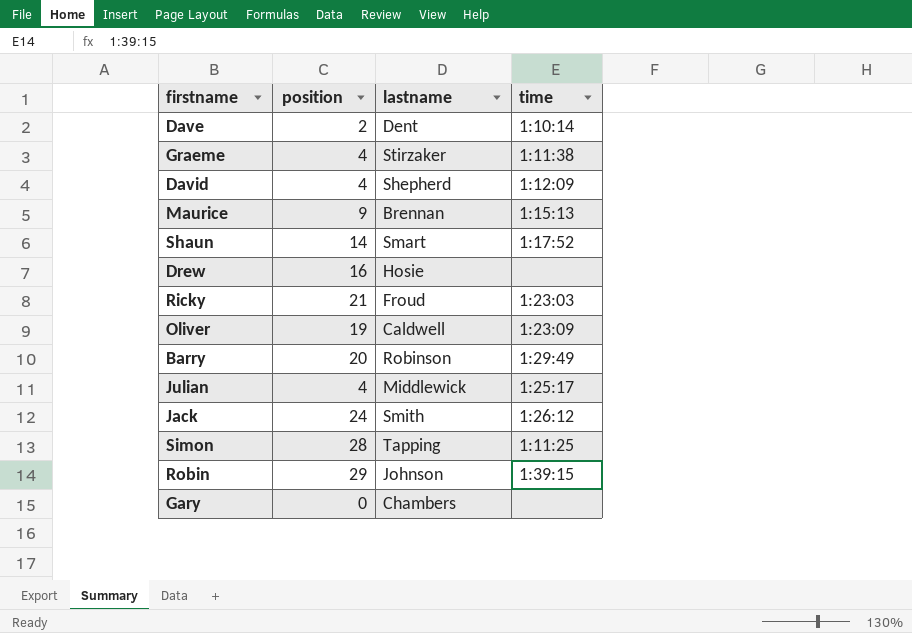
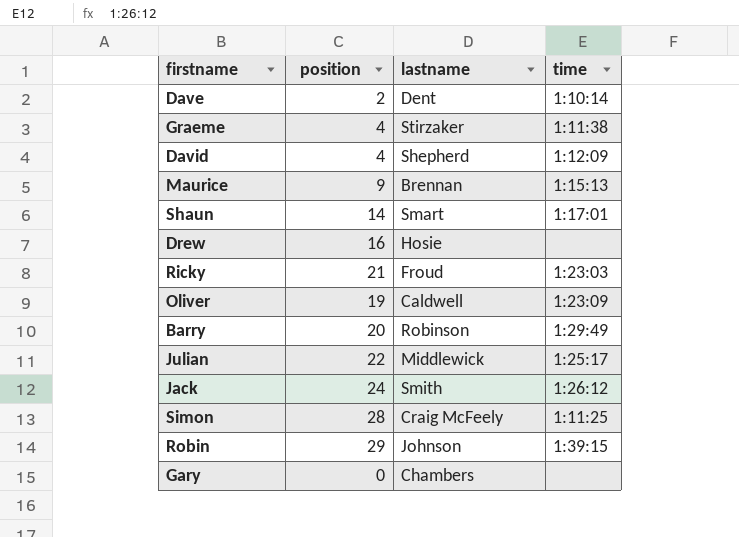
Shaun | time: 1:17:52 -> 1:17:01
Julian | position: 4 -> 22
Simon | lastname: Tapping -> Craig McFeely

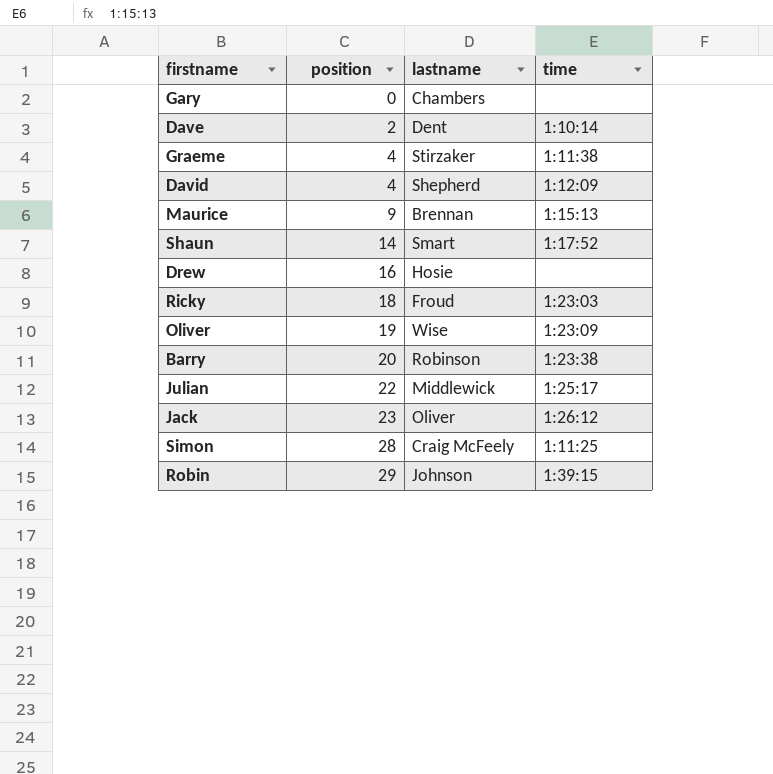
row order: none -> position ascending
Shaun | time: 1:17:01 -> 1:17:52
Ricky | position: 21 -> 18
Oliver | lastname: Caldwell -> Wise
Barry | time: 1:29:49 -> 1:23:38
Jack | position: 24 -> 23
Jack | lastname: Smith -> Oliver

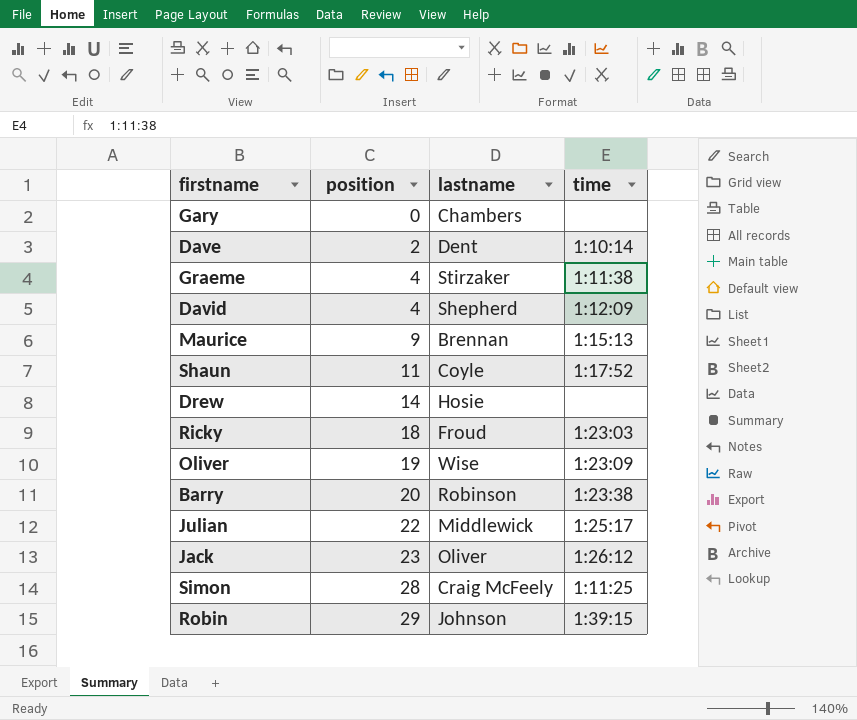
Shaun | position: 14 -> 11
Shaun | lastname: Smart -> Coyle
Drew | position: 16 -> 14

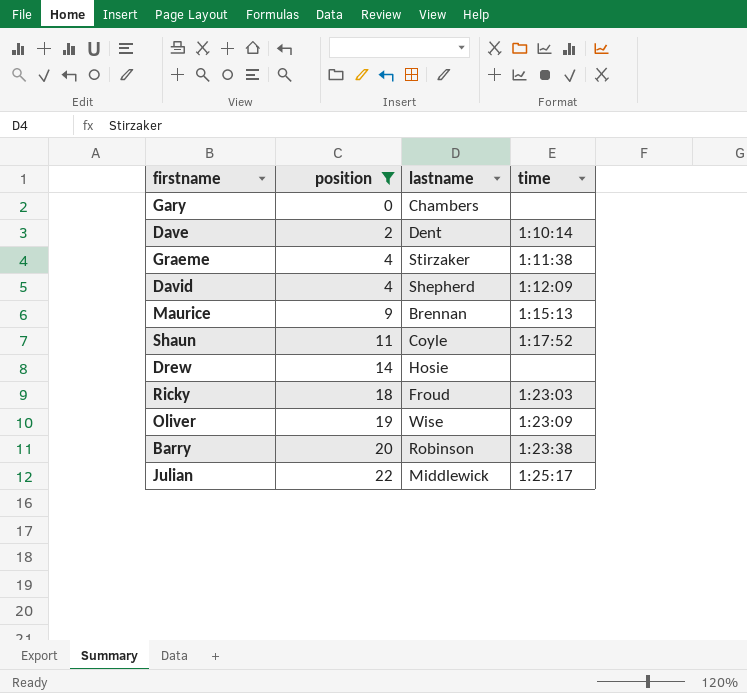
filter: none -> position <= 22

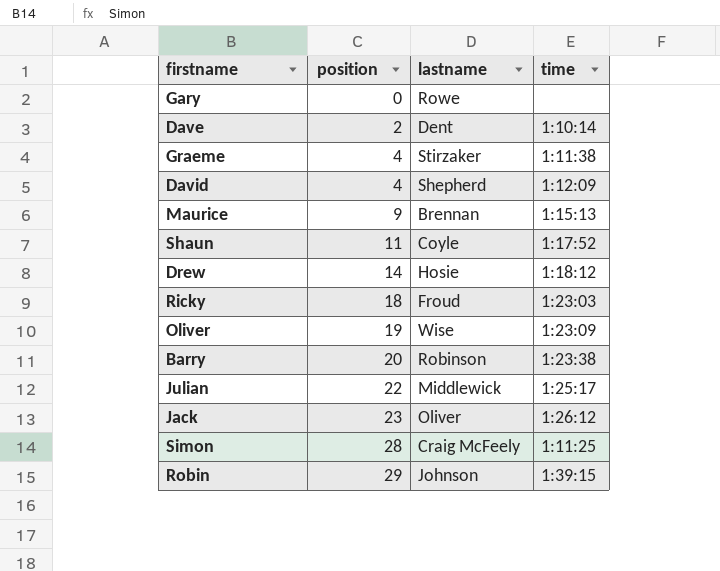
filter: position <= 22 -> none
Gary | lastname: Chambers -> Rowe
Drew | time: none -> 1:18:12

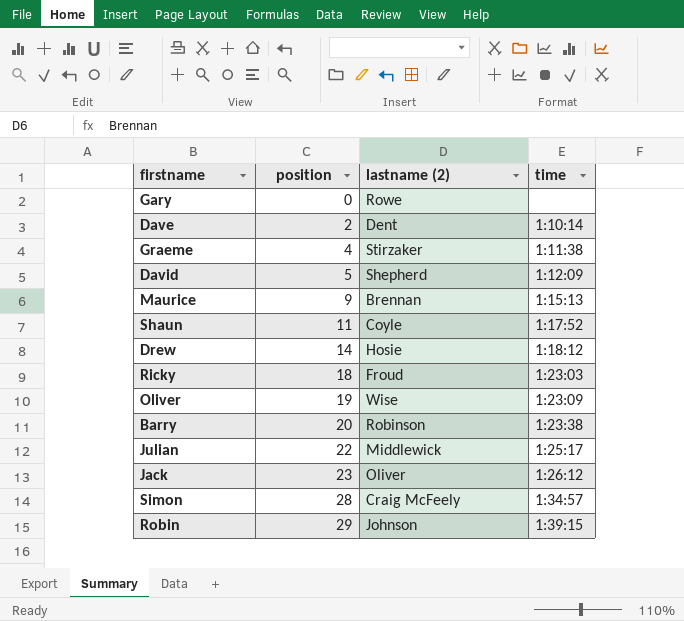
column name: lastname -> lastname (2)
David | position: 4 -> 5
Simon | time: 1:11:25 -> 1:34:57

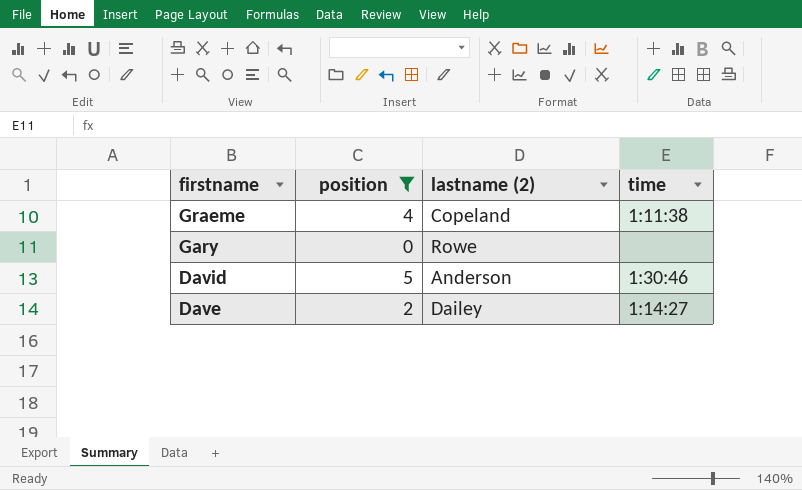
filter: none -> position <= 5
row order: position ascending -> firstname descending
Graeme | lastname (2): Stirzaker -> Copeland
David | lastname (2): Shepherd -> Anderson
David | time: 1:12:09 -> 1:30:46
Dave | lastname (2): Dent -> Dailey
Dave | time: 1:10:14 -> 1:14:27

